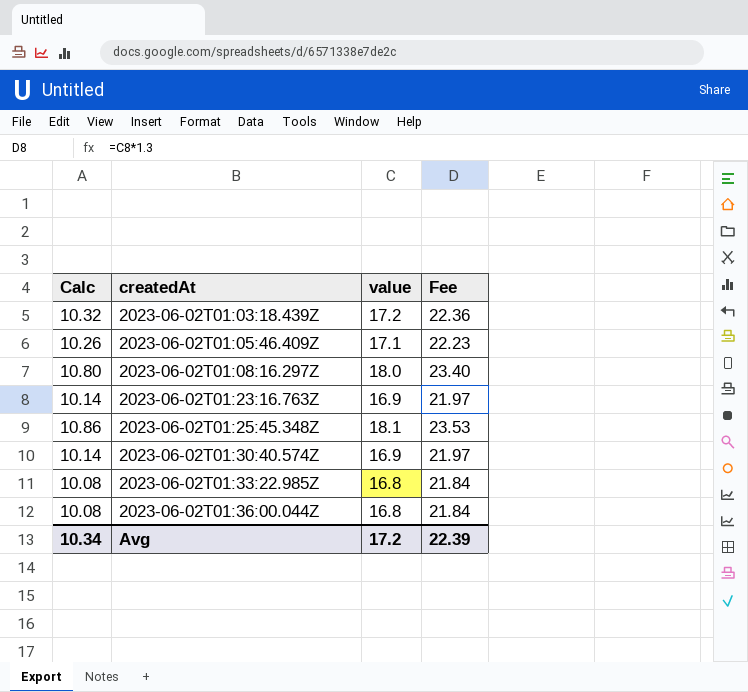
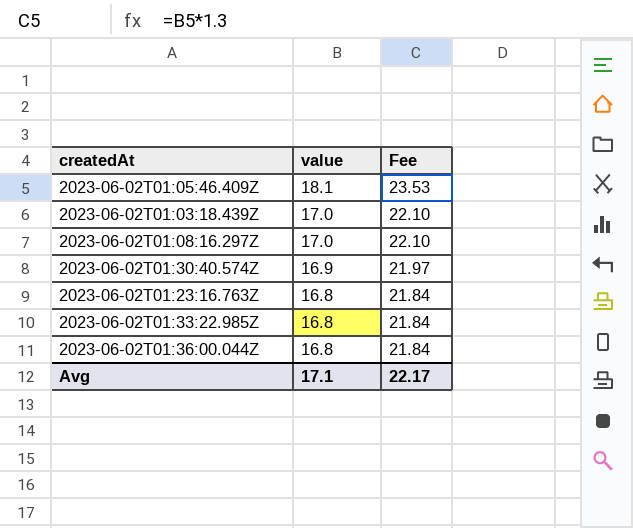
row order: createdAt ascending -> value descending
column Calc | formula: [value] * 0.6 -> none
row 2023-06-02T01:25:45.348Z: 10.86 | 18.1 | 23.53 -> none
2023-06-02T01:05:46.409Z | value: 17.1 -> 18.1
2023-06-02T01:05:46.409Z | Fee: 22.23 -> 23.53
2023-06-02T01:03:18.439Z | value: 17.2 -> 17.0
2023-06-02T01:03:18.439Z | Fee: 22.36 -> 22.10
2023-06-02T01:08:16.297Z | value: 18.0 -> 17.0
2023-06-02T01:08:16.297Z | Fee: 23.40 -> 22.10
2023-06-02T01:23:16.763Z | value: 16.9 -> 16.8
2023-06-02T01:23:16.763Z | Fee: 21.97 -> 21.84
Avg | value: 17.2 -> 17.1
Avg | Fee: 22.39 -> 22.17

